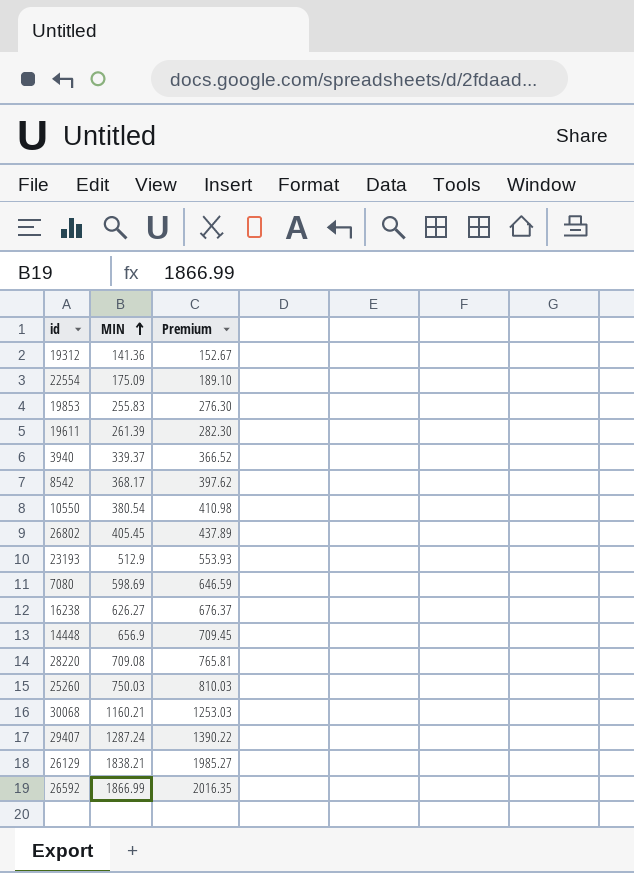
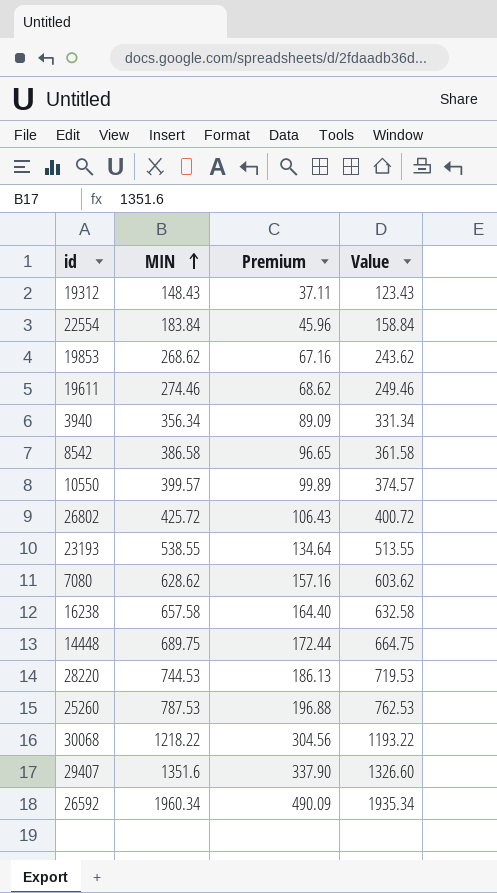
column Premium | formula: [MIN] * 1.08 -> [MIN] * 0.25
column Value | formula: none -> [MIN] - 25
row 26129: 1838.21 | 1985.27 -> none
19312 | MIN: 141.36 -> 148.43
22554 | MIN: 175.09 -> 183.84
19853 | MIN: 255.83 -> 268.62
19611 | MIN: 261.39 -> 274.46
3940 | MIN: 339.37 -> 356.34
8542 | MIN: 368.17 -> 386.58
10550 | MIN: 380.54 -> 399.57
26802 | MIN: 405.45 -> 425.72
23193 | MIN: 512.9 -> 538.55
7080 | MIN: 598.69 -> 628.62
16238 | MIN: 626.27 -> 657.58
14448 | MIN: 656.9 -> 689.75
28220 | MIN: 709.08 -> 744.53
25260 | MIN: 750.03 -> 787.53
30068 | MIN: 1160.21 -> 1218.22
29407 | MIN: 1287.24 -> 1351.6
26592 | MIN: 1866.99 -> 1960.34

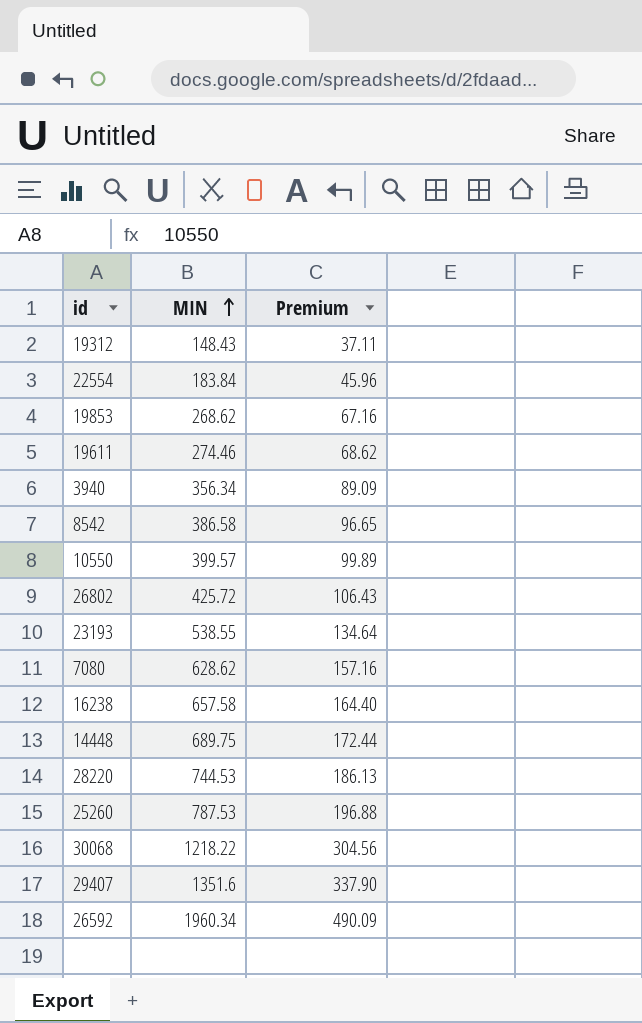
column Value | formula: [MIN] - 25 -> none

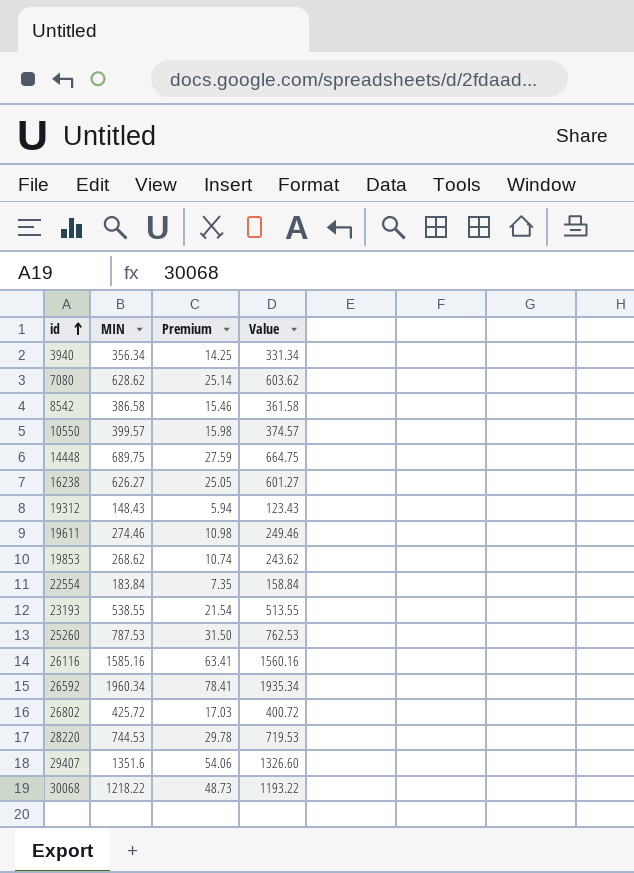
row order: MIN ascending -> id ascending
column Premium | formula: [MIN] * 0.25 -> [MIN] * 0.04
column Value | formula: none -> [MIN] - 25
16238 | MIN: 657.58 -> 626.27
row 26116: none -> 1585.16 | 63.41 | 1560.16

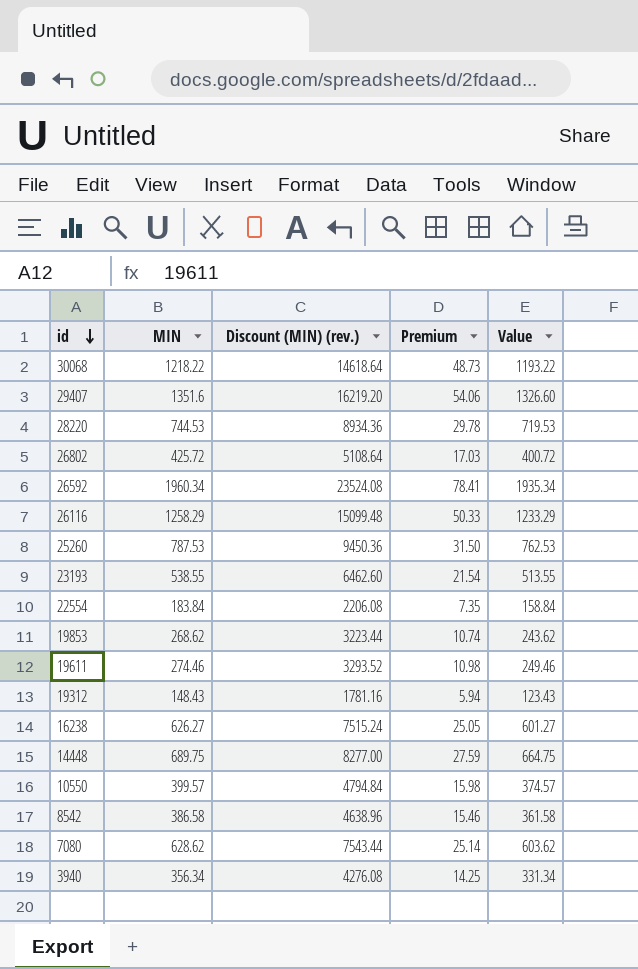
row order: id ascending -> id descending
column Discount (MIN) (rev.) | formula: none -> [MIN] * 12
26116 | MIN: 1585.16 -> 1258.29
26116 | Premium: 63.41 -> 50.33
26116 | Value: 1560.16 -> 1233.29

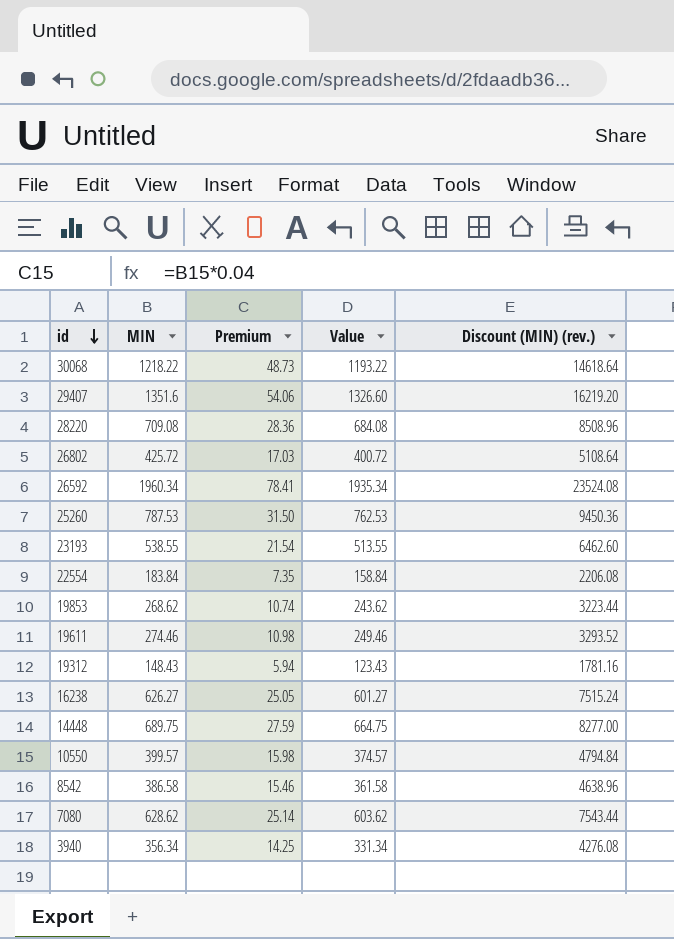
column Discount (MIN) (rev.) | position: 3 -> 5
row 26116: 1258.29 | 15099.48 | 50.33 | 1233.29 -> none
28220 | MIN: 744.53 -> 709.08
28220 | Premium: 29.78 -> 28.36
28220 | Value: 719.53 -> 684.08
28220 | Discount (MIN) (rev.): 8934.36 -> 8508.96

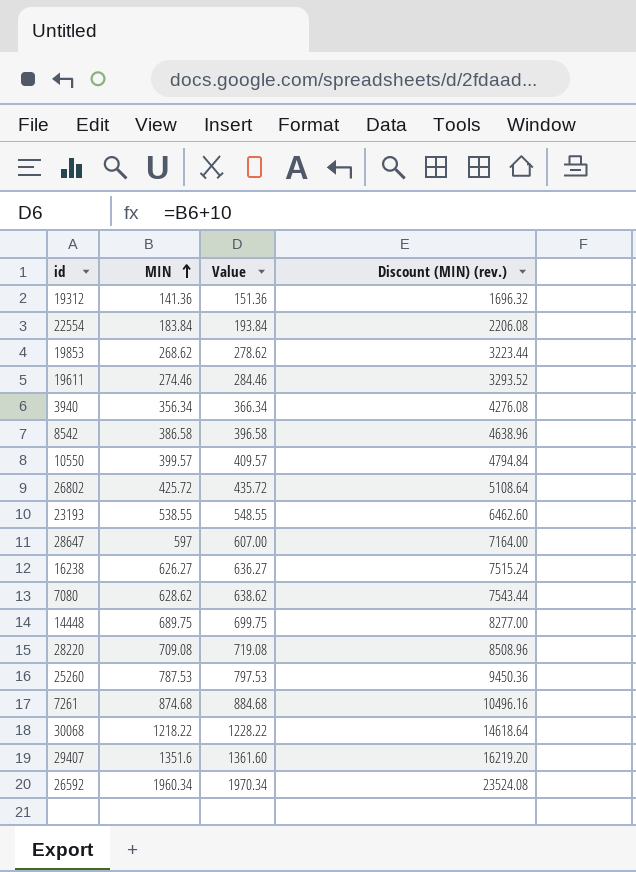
row order: id descending -> MIN ascending
column Premium | formula: [MIN] * 0.04 -> none
column Value | formula: [MIN] - 25 -> [MIN] + 10
19312 | MIN: 148.43 -> 141.36
19312 | Discount (MIN) (rev.): 1781.16 -> 1696.32
row 28647: none -> 597 | 607.00 | 7164.00
row 7261: none -> 874.68 | 884.68 | 10496.16

